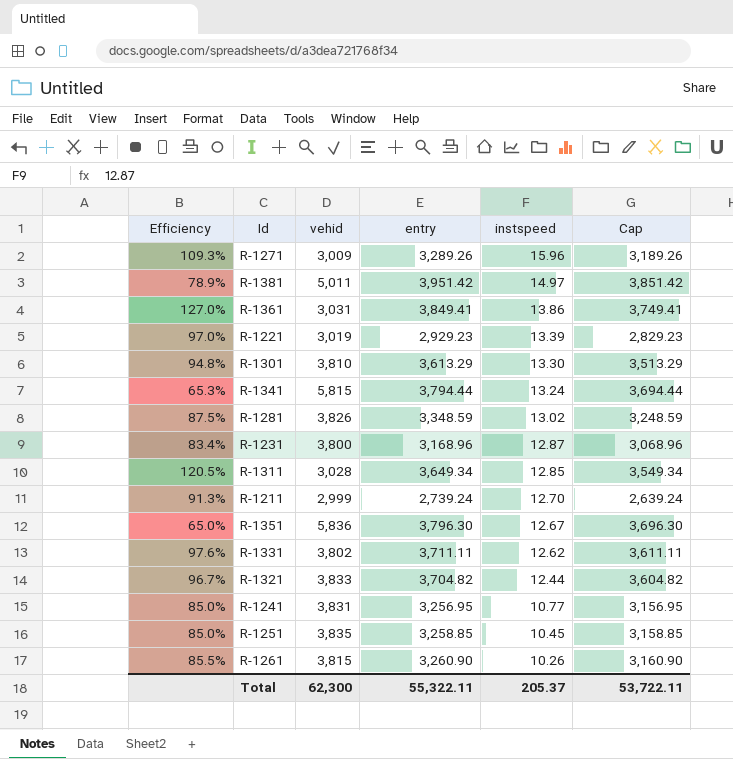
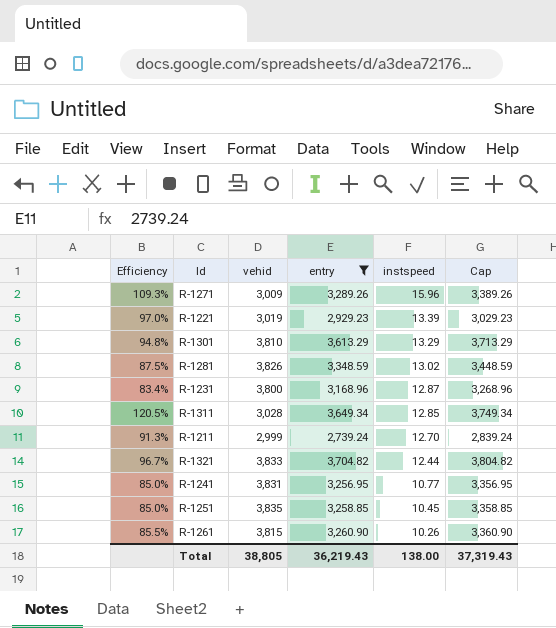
filter: none -> entry <= 3,704.82
column Cap | formula: [entry] - 100 -> [entry] + 100
R-1301 | instspeed: 13.30 -> 13.29
Total | vehid: 62,300 -> 38,805
Total | entry: 55,322.11 -> 36,219.43
Total | instspeed: 205.37 -> 138.00
Total | Cap: 53,722.11 -> 37,319.43

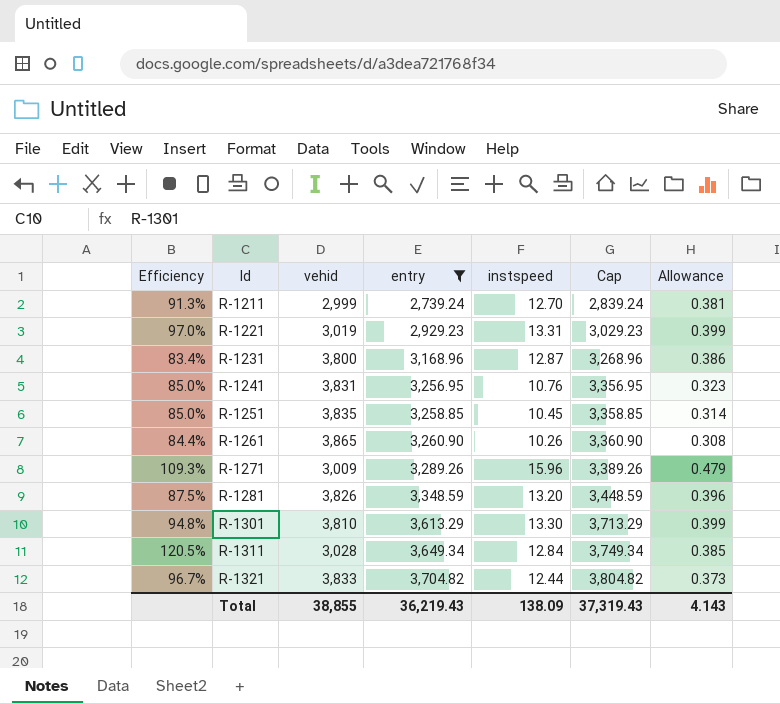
row order: instspeed descending -> Id ascending
column Allowance | formula: none -> [instspeed] * 0.03
R-1221 | instspeed: 13.39 -> 13.31
R-1241 | instspeed: 10.77 -> 10.76
R-1261 | Efficiency: 85.5% -> 84.4%
R-1261 | vehid: 3,815 -> 3,865
R-1281 | instspeed: 13.02 -> 13.20
R-1301 | instspeed: 13.29 -> 13.30
R-1311 | instspeed: 12.85 -> 12.84
Total | vehid: 38,805 -> 38,855
Total | instspeed: 138.00 -> 138.09

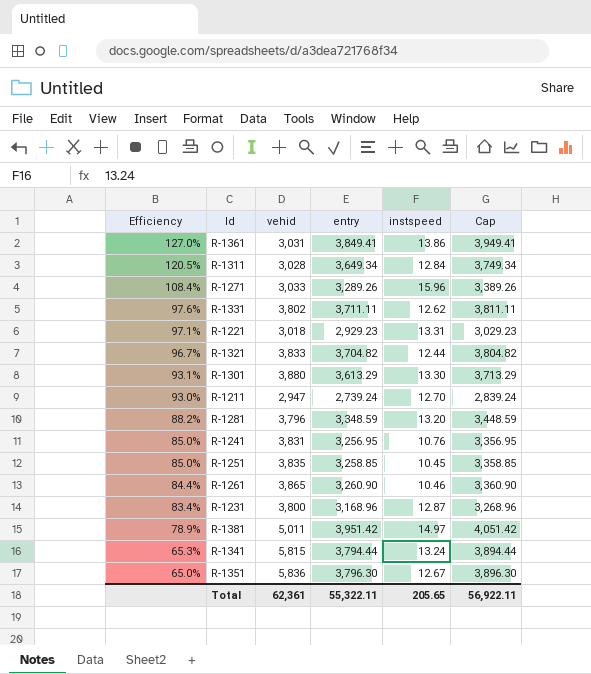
filter: entry <= 3,704.82 -> none
row order: Id ascending -> Efficiency descending
column Allowance | formula: [instspeed] * 0.03 -> none
R-1271 | Efficiency: 109.3% -> 108.4%
R-1271 | vehid: 3,009 -> 3,033
R-1221 | Efficiency: 97.0% -> 97.1%
R-1221 | vehid: 3,019 -> 3,018
R-1301 | Efficiency: 94.8% -> 93.1%
R-1301 | vehid: 3,810 -> 3,880
R-1211 | Efficiency: 91.3% -> 93.0%
R-1211 | vehid: 2,999 -> 2,947
R-1281 | Efficiency: 87.5% -> 88.2%
R-1281 | vehid: 3,826 -> 3,796
R-1261 | instspeed: 10.26 -> 10.46
Total | vehid: 38,855 -> 62,361
Total | entry: 36,219.43 -> 55,322.11
Total | instspeed: 138.09 -> 205.65
Total | Cap: 37,319.43 -> 56,922.11

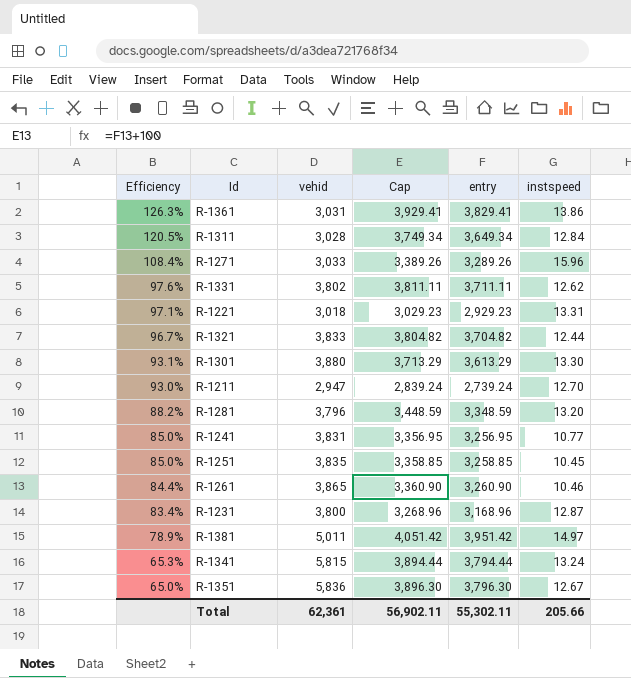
column Cap | position: 6 -> 4
R-1361 | Efficiency: 127.0% -> 126.3%
R-1361 | Cap: 3,949.41 -> 3,929.41
R-1361 | entry: 3,849.41 -> 3,829.41
R-1241 | instspeed: 10.76 -> 10.77
Total | Cap: 56,922.11 -> 56,902.11
Total | entry: 55,322.11 -> 55,302.11
Total | instspeed: 205.65 -> 205.66

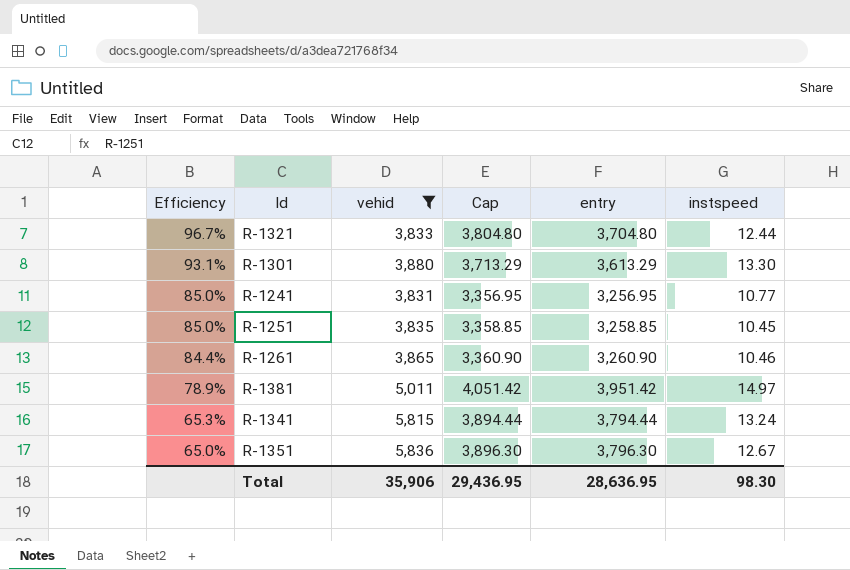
filter: none -> vehid >= 3,831
R-1321 | Cap: 3,804.82 -> 3,804.80
R-1321 | entry: 3,704.82 -> 3,704.80
Total | vehid: 62,361 -> 35,906
Total | Cap: 56,902.11 -> 29,436.95
Total | entry: 55,302.11 -> 28,636.95
Total | instspeed: 205.66 -> 98.30

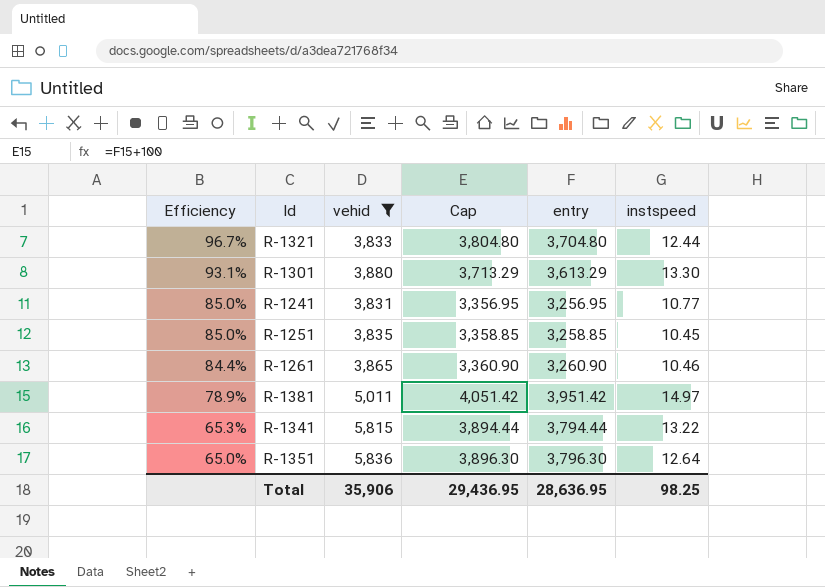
R-1341 | instspeed: 13.24 -> 13.22
R-1351 | instspeed: 12.67 -> 12.64
Total | instspeed: 98.30 -> 98.25

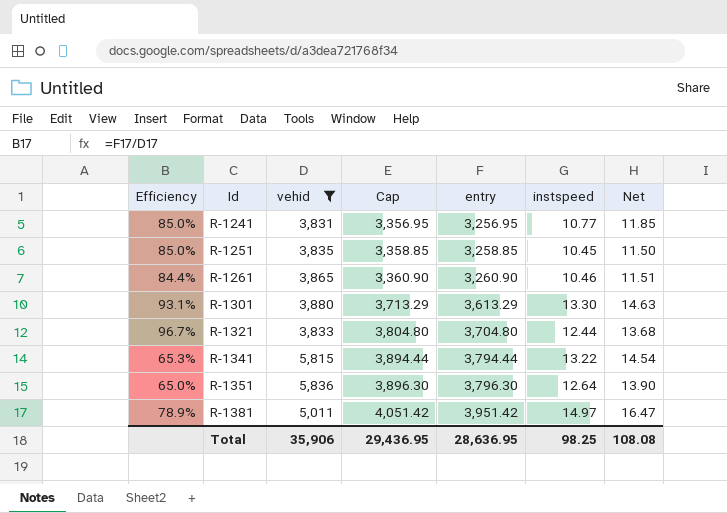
row order: Efficiency descending -> Id ascending
column Net | formula: none -> [instspeed] * 1.1

